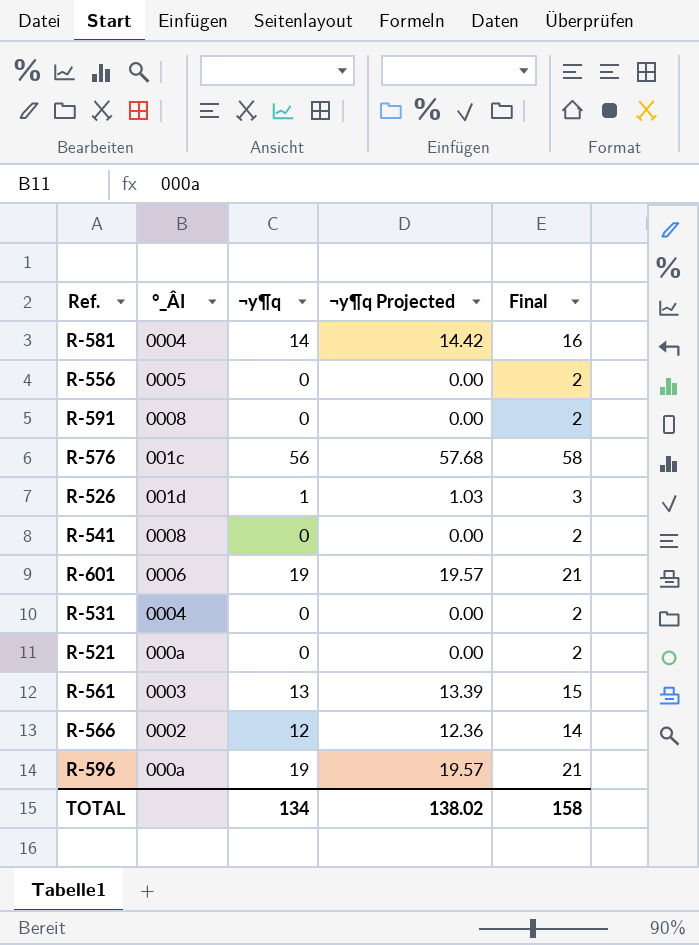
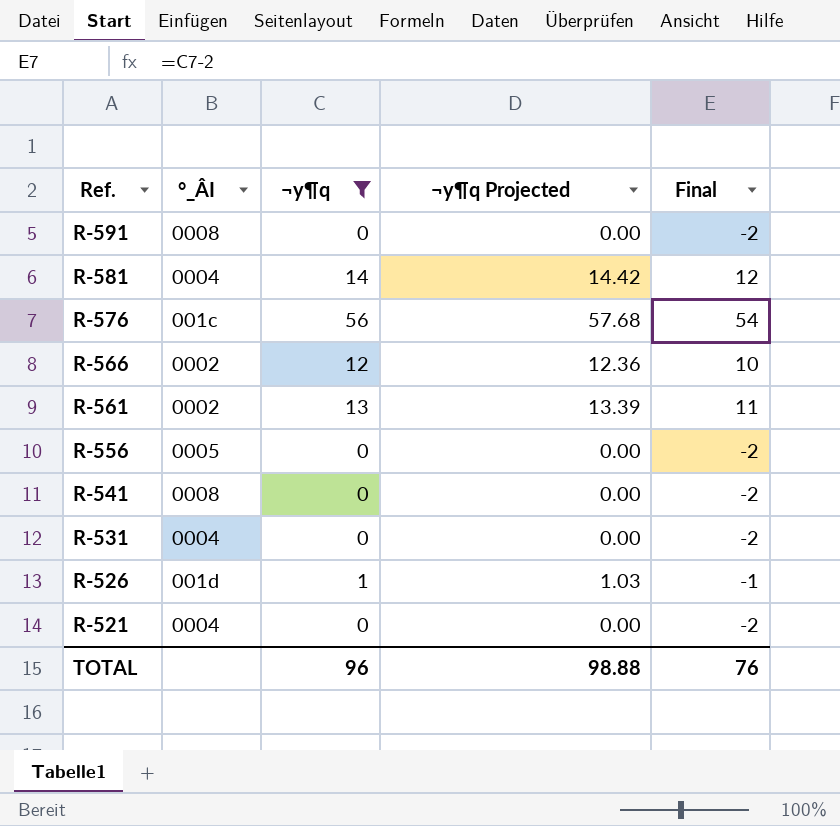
filter: none -> ¬y¶q != 19
row order: none -> Ref. descending
column Final | formula: [¬y¶q] + 2 -> [¬y¶q] - 2
R-561 | °_ÂI: 0003 -> 0002
R-521 | °_ÂI: 000a -> 0004
TOTAL | ¬y¶q: 134 -> 96
TOTAL | ¬y¶q Projected: 138.02 -> 98.88
TOTAL | Final: 158 -> 76

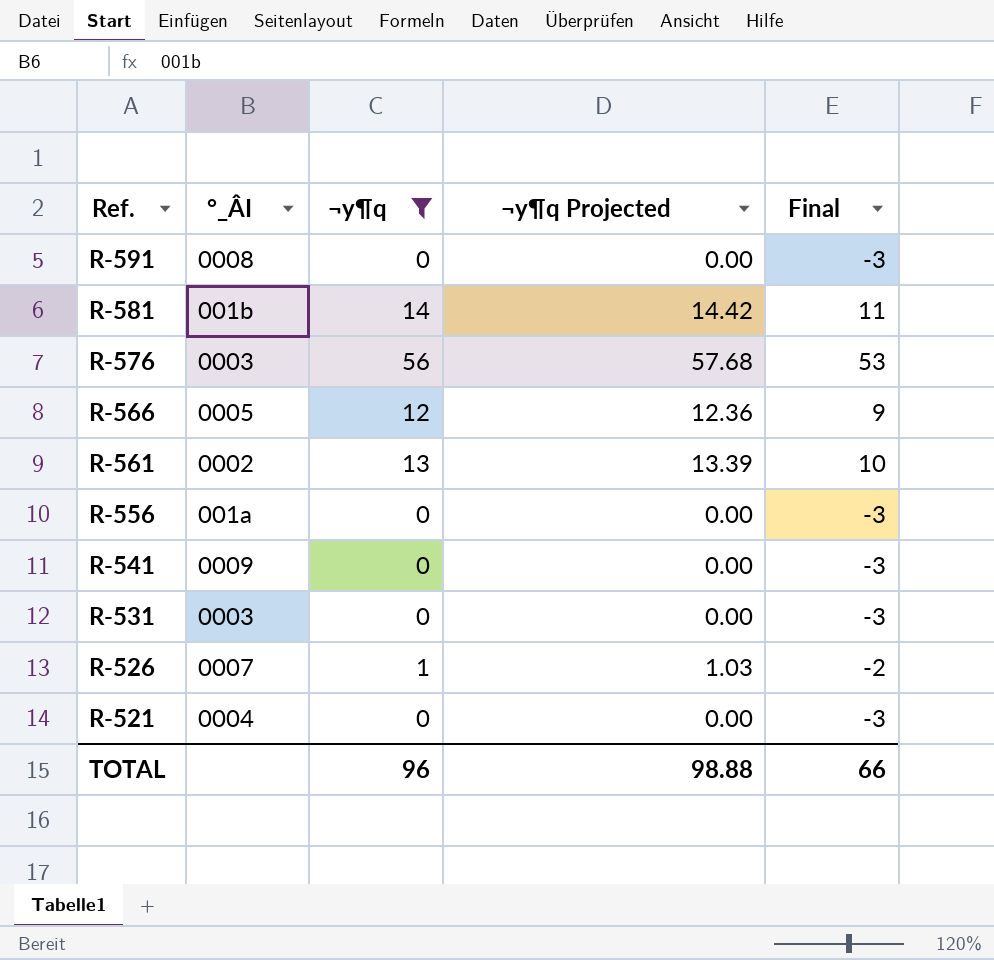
column Final | formula: [¬y¶q] - 2 -> [¬y¶q] - 3
R-581 | °_ÂI: 0004 -> 001b
R-576 | °_ÂI: 001c -> 0003
R-566 | °_ÂI: 0002 -> 0005
R-556 | °_ÂI: 0005 -> 001a
R-541 | °_ÂI: 0008 -> 0009
R-531 | °_ÂI: 0004 -> 0003
R-526 | °_ÂI: 001d -> 0007
TOTAL | Final: 76 -> 66

